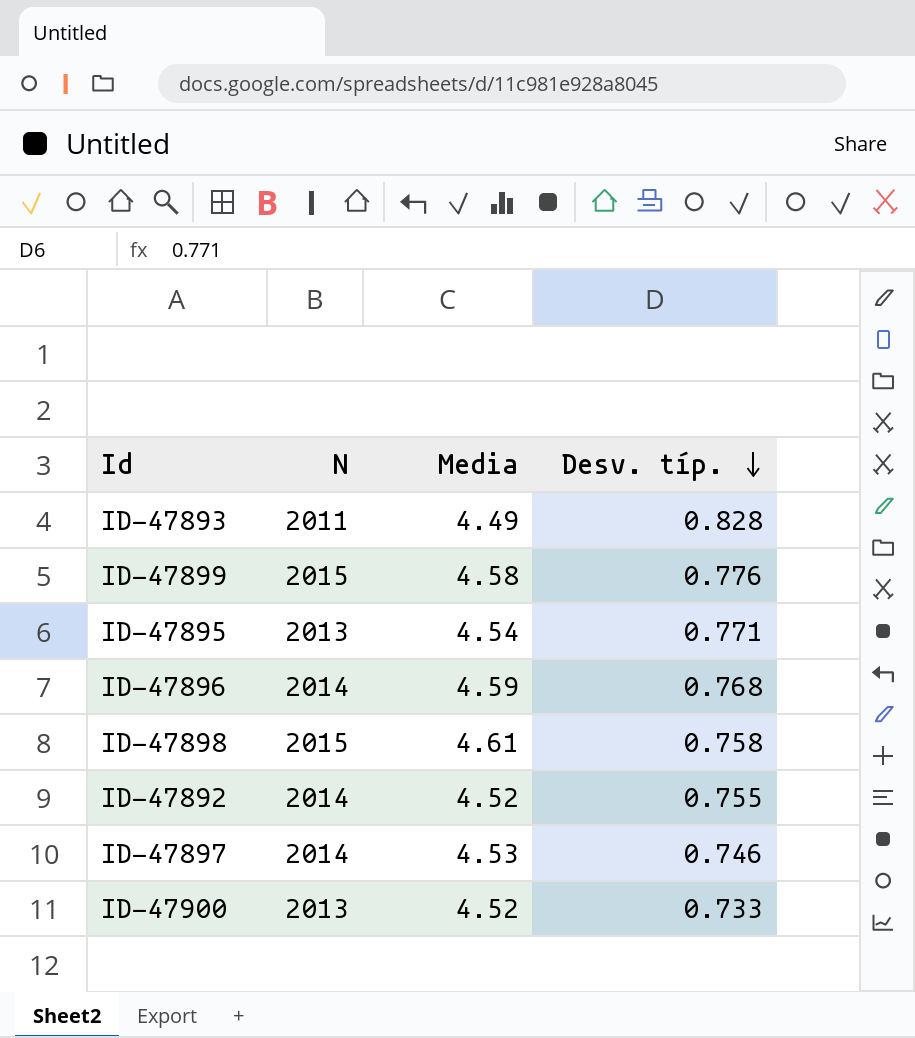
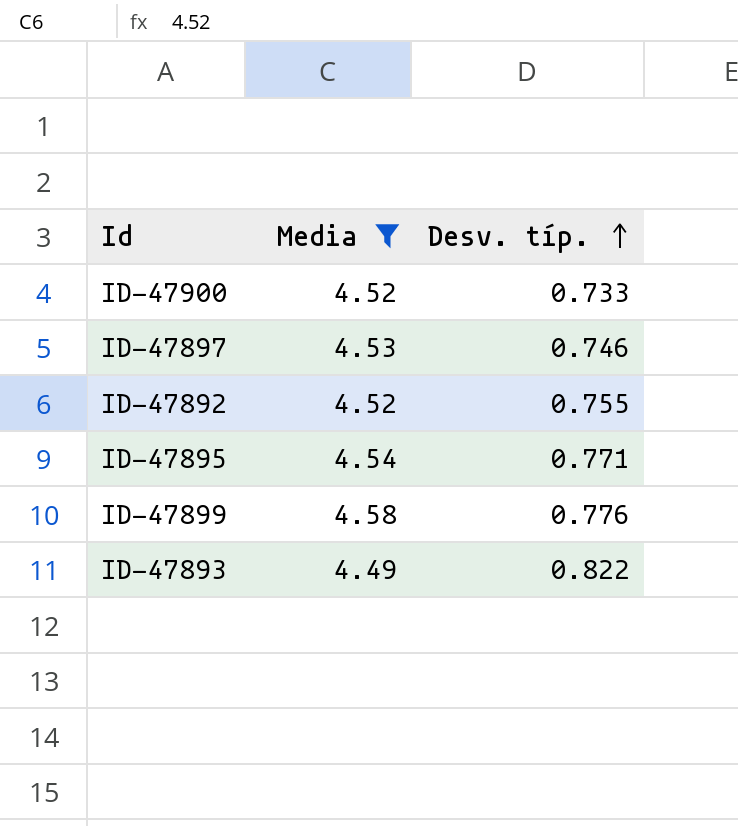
filter: none -> Media <= 4.58
row order: Desv. típ. descending -> Desv. típ. ascending
column N | position: 2 -> none
ID-47893 | Desv. típ.: 0.828 -> 0.822

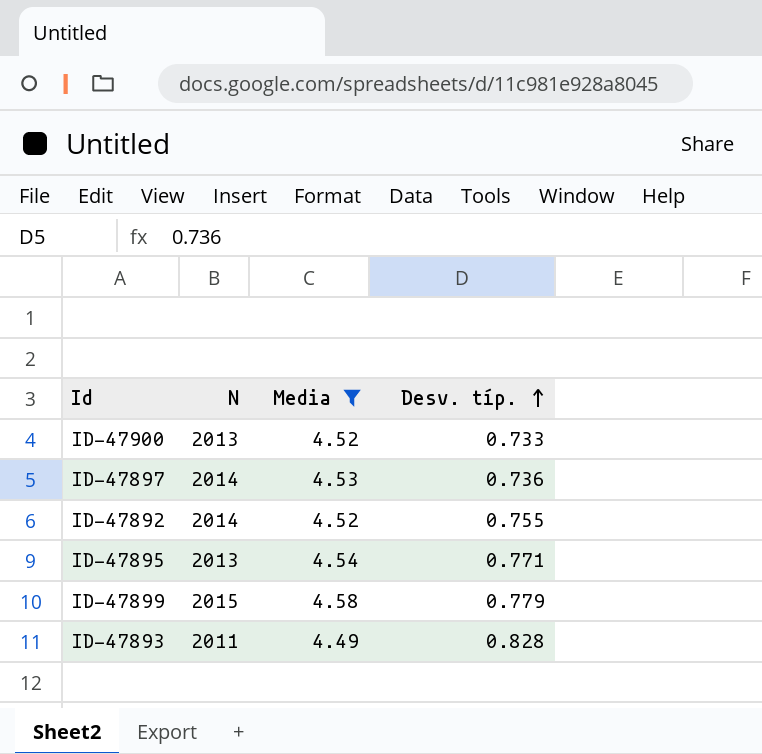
column N | position: none -> 2
ID-47897 | Desv. típ.: 0.746 -> 0.736
ID-47899 | Desv. típ.: 0.776 -> 0.779
ID-47893 | Desv. típ.: 0.822 -> 0.828

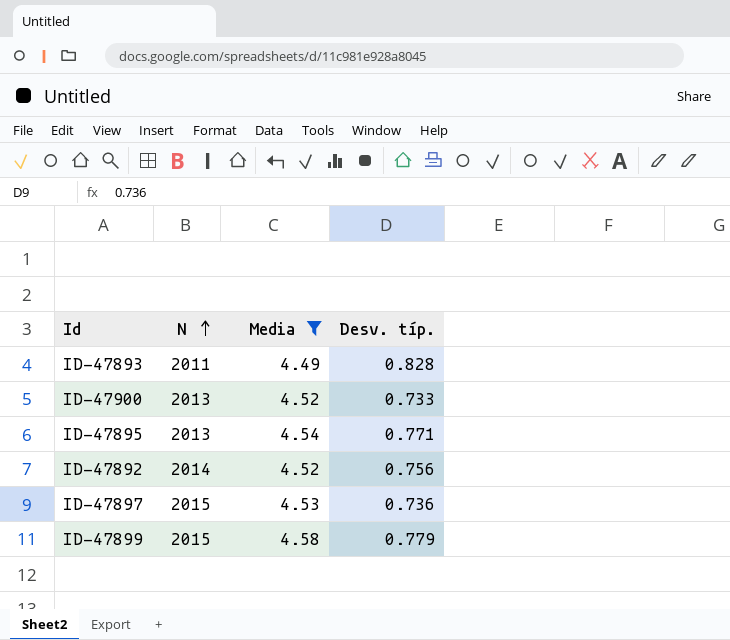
row order: Desv. típ. ascending -> N ascending
ID-47892 | Desv. típ.: 0.755 -> 0.756
ID-47897 | N: 2014 -> 2015

